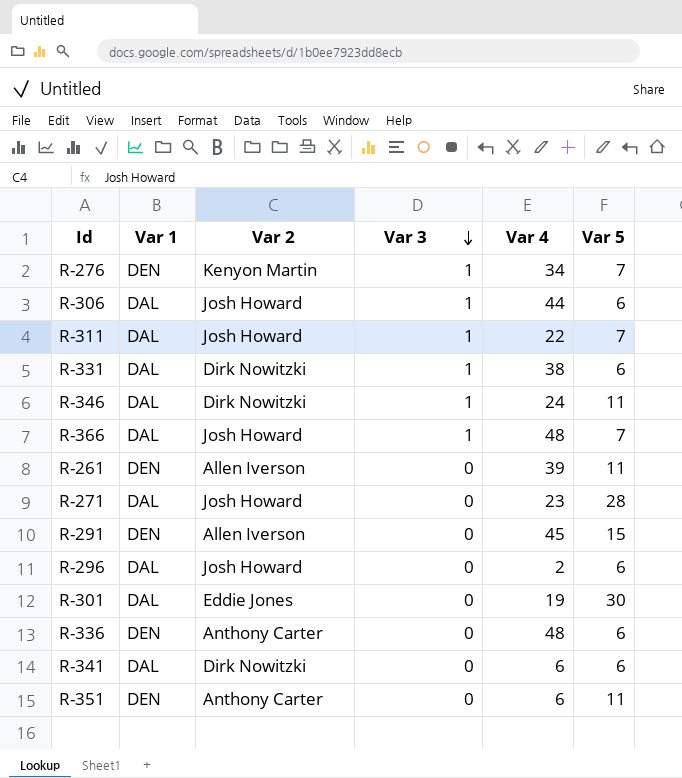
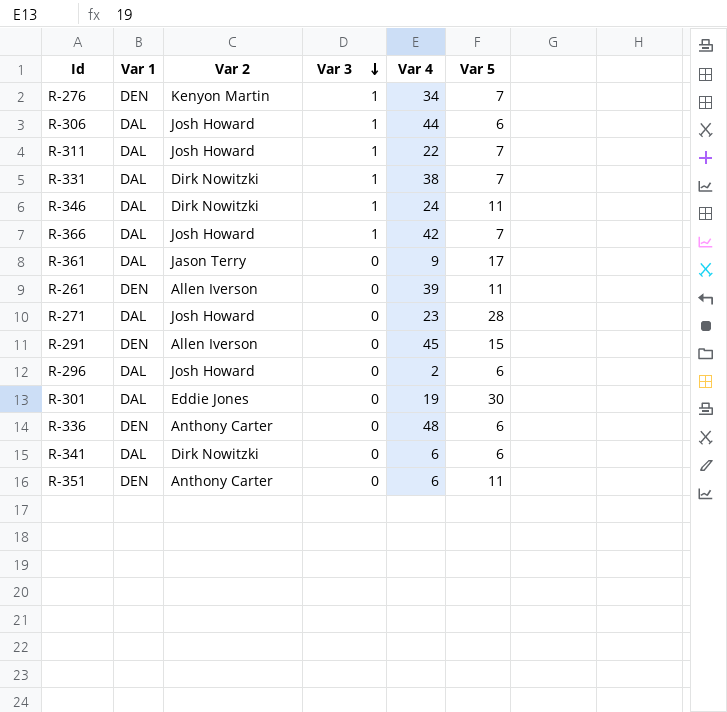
R-331 | Var 5: 6 -> 7
R-366 | Var 4: 48 -> 42
row R-361: none -> DAL | Jason Terry | 0 | 9 | 17

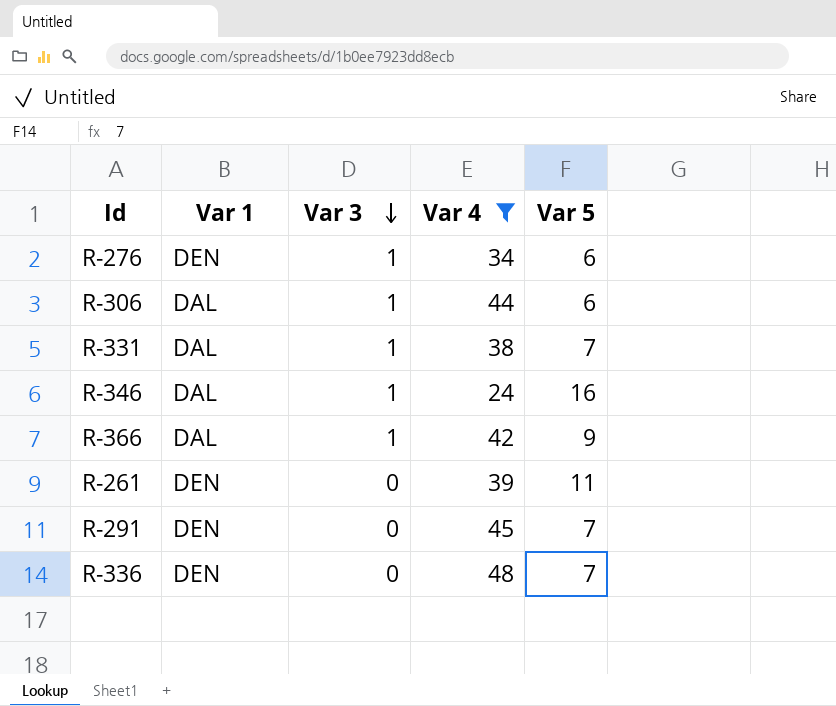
filter: none -> Var 4 >= 24
column Var 2 | position: 3 -> none
R-276 | Var 5: 7 -> 6
R-346 | Var 5: 11 -> 16
R-366 | Var 5: 7 -> 9
R-291 | Var 5: 15 -> 7
R-336 | Var 5: 6 -> 7

